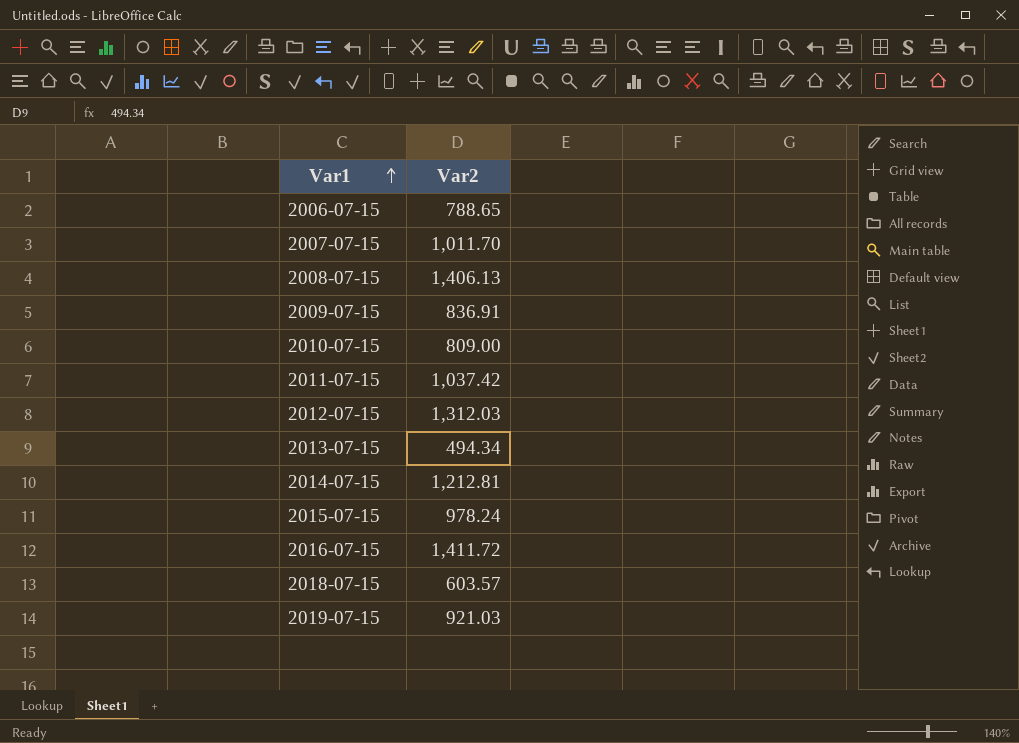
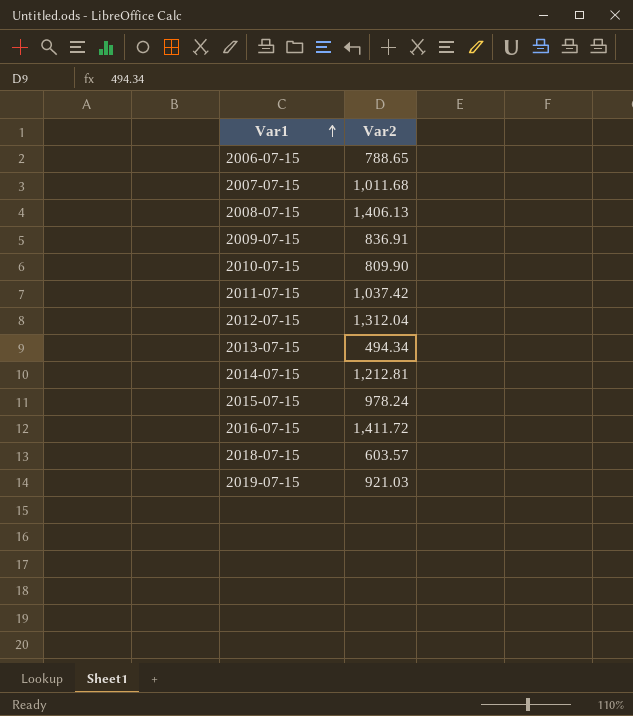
2007-07-15 | Var2: 1,011.70 -> 1,011.68
2010-07-15 | Var2: 809.00 -> 809.90
2012-07-15 | Var2: 1,312.03 -> 1,312.04

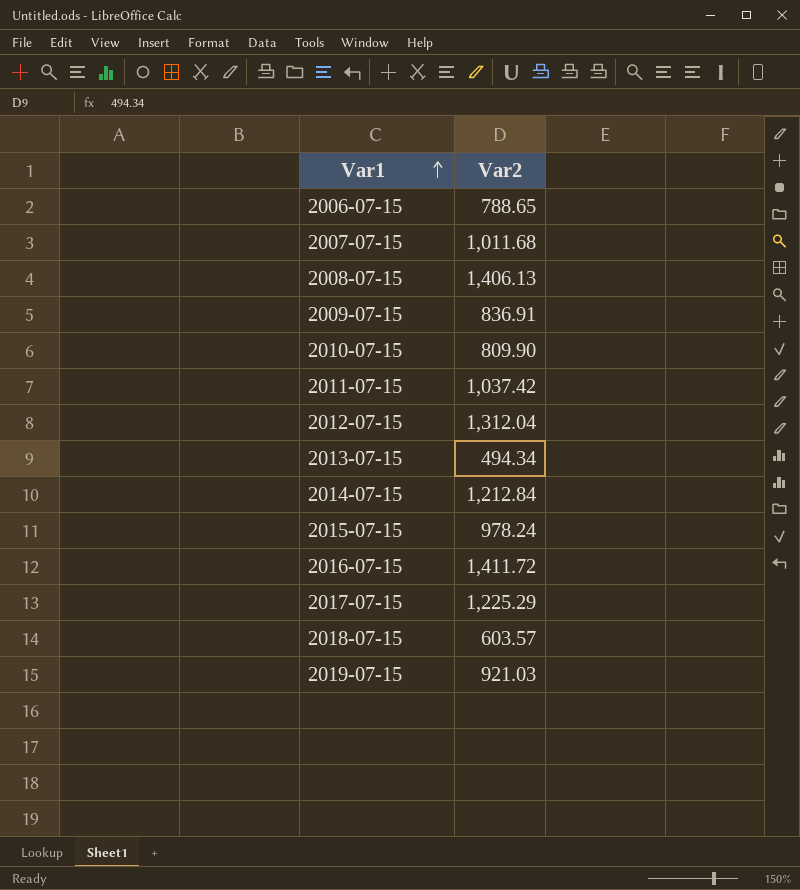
2014-07-15 | Var2: 1,212.81 -> 1,212.84
row 2017-07-15: none -> 1,225.29

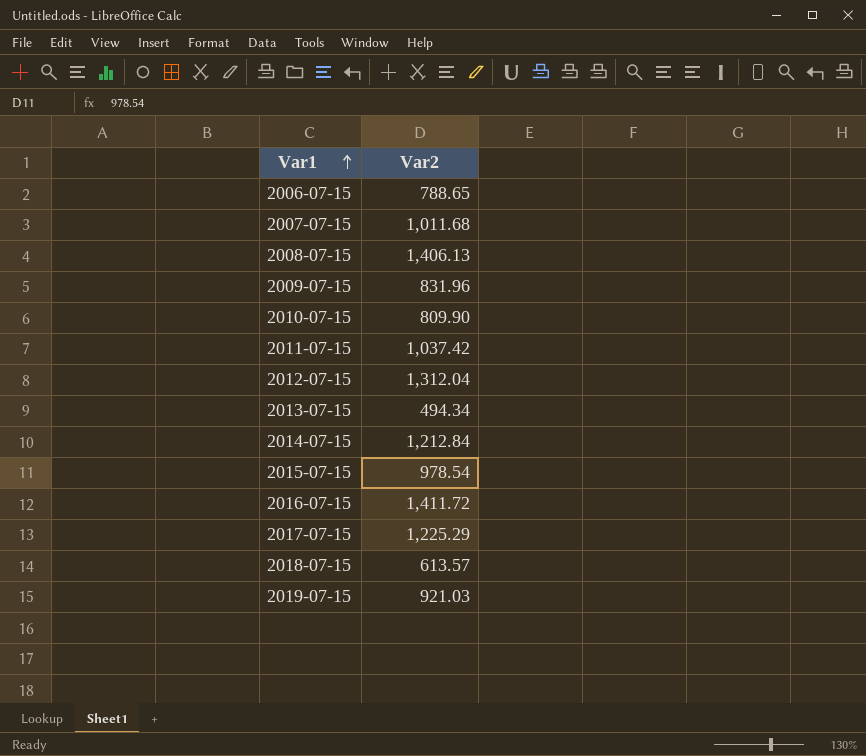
2009-07-15 | Var2: 836.91 -> 831.96
2015-07-15 | Var2: 978.24 -> 978.54
2018-07-15 | Var2: 603.57 -> 613.57

